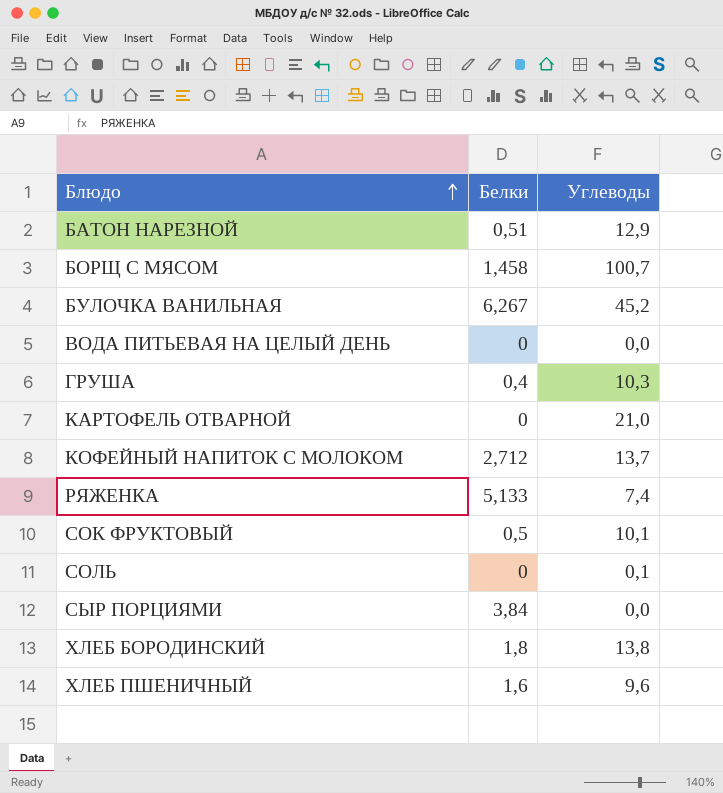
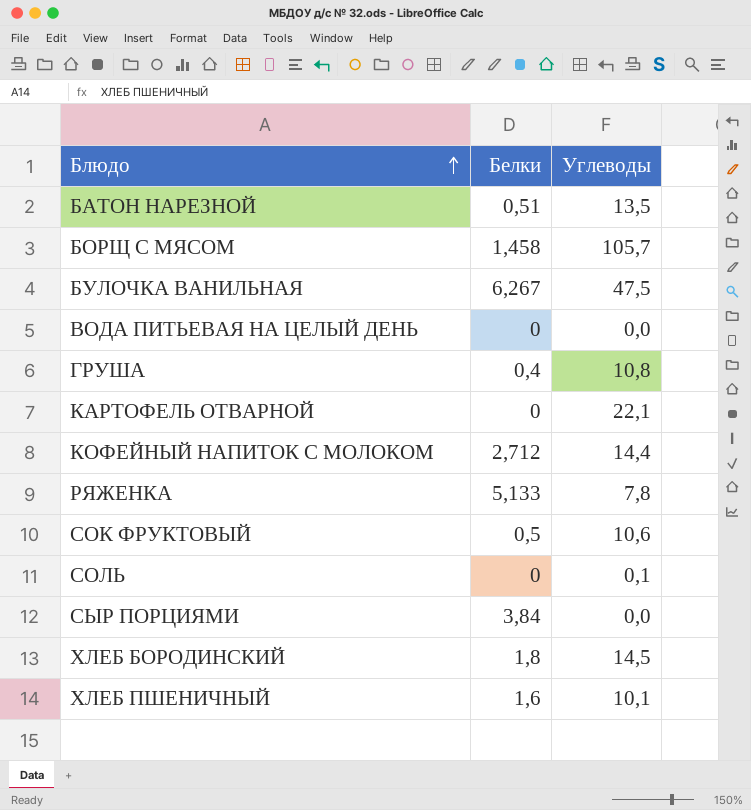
БАТОН НАРЕЗНОЙ | Углеводы: 12,9 -> 13,5
БОРЩ С МЯСОМ | Углеводы: 100,7 -> 105,7
БУЛОЧКА ВАНИЛЬНАЯ | Углеводы: 45,2 -> 47,5
ГРУША | Углеводы: 10,3 -> 10,8
КАРТОФЕЛЬ ОТВАРНОЙ | Углеводы: 21,0 -> 22,1
КОФЕЙНЫЙ НАПИТОК С МОЛОКОМ | Углеводы: 13,7 -> 14,4
РЯЖЕНКА | Углеводы: 7,4 -> 7,8
СОК ФРУКТОВЫЙ | Углеводы: 10,1 -> 10,6
ХЛЕБ БОРОДИНСКИЙ | Углеводы: 13,8 -> 14,5
ХЛЕБ ПШЕНИЧНЫЙ | Углеводы: 9,6 -> 10,1

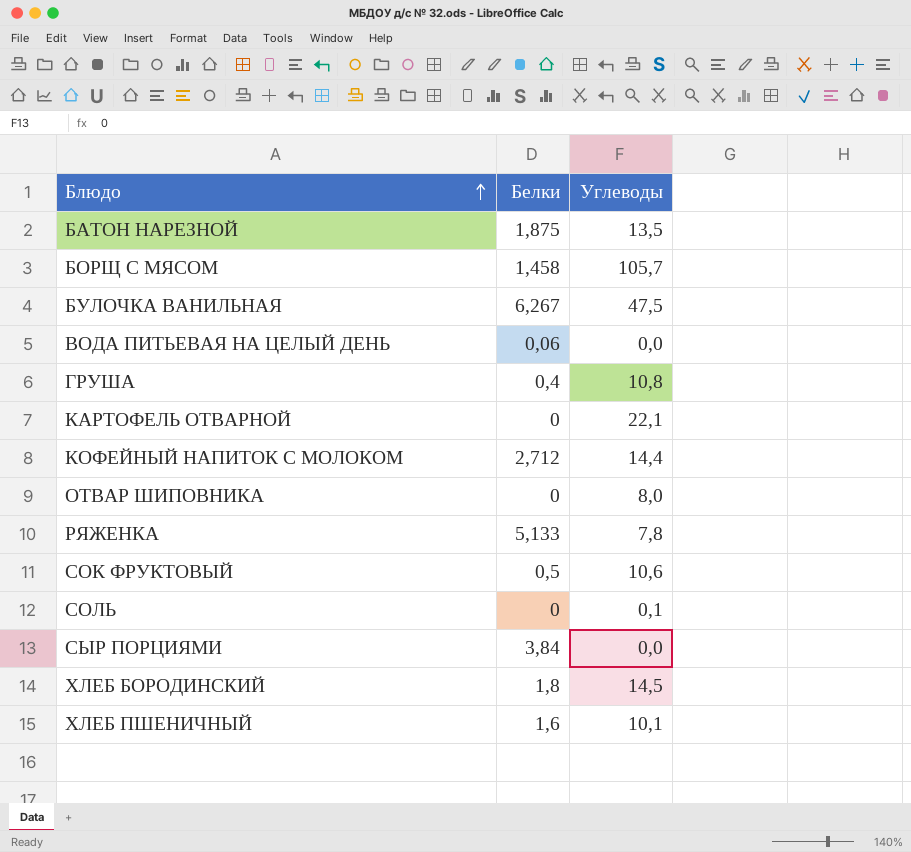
БАТОН НАРЕЗНОЙ | Белки: 0,51 -> 1,875
ВОДА ПИТЬЕВАЯ НА ЦЕЛЫЙ ДЕНЬ | Белки: 0 -> 0,06
row ОТВАР ШИПОВНИКА: none -> 0 | 8,0

